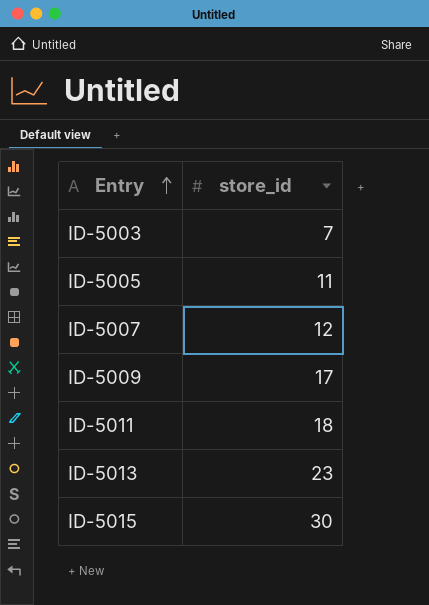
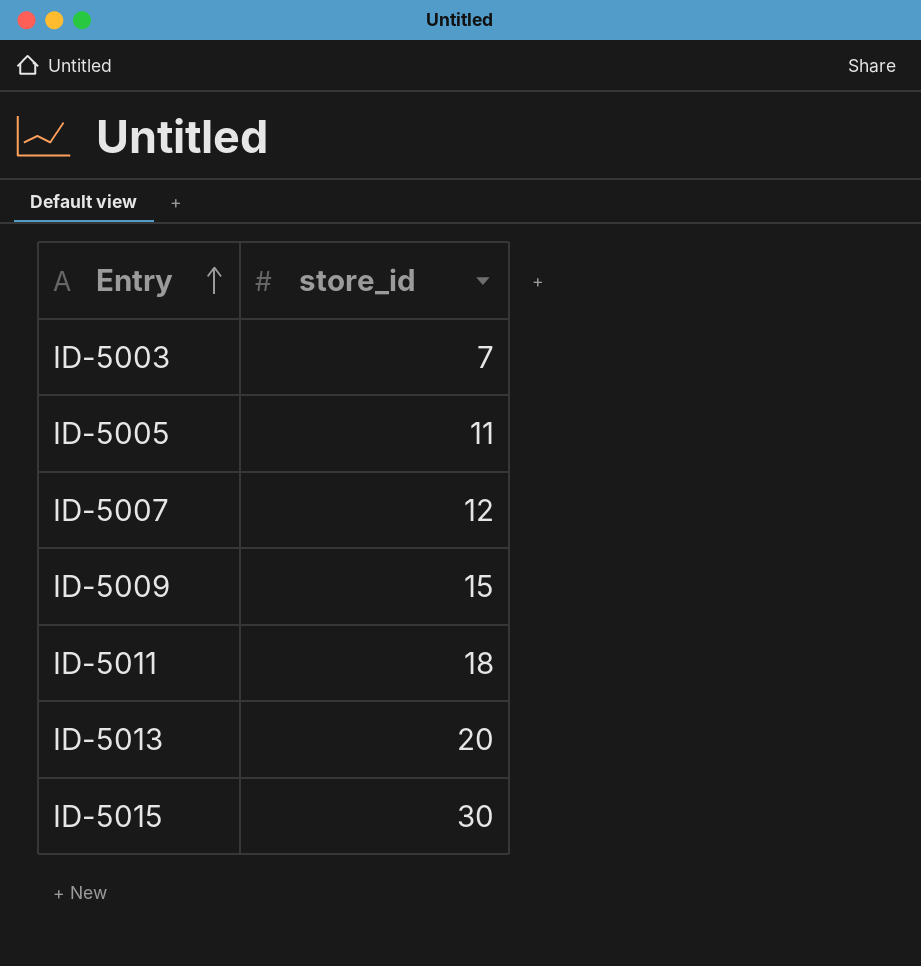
ID-5009 | store_id: 17 -> 15
ID-5013 | store_id: 23 -> 20

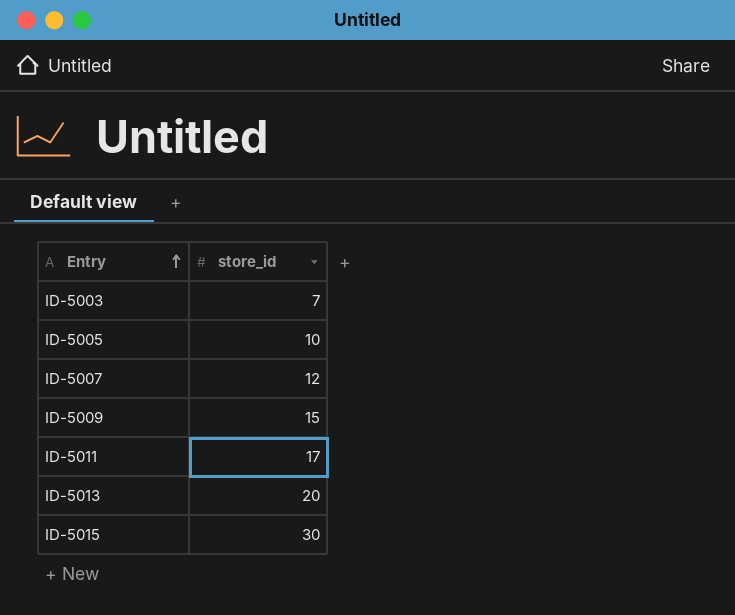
ID-5005 | store_id: 11 -> 10
ID-5011 | store_id: 18 -> 17

